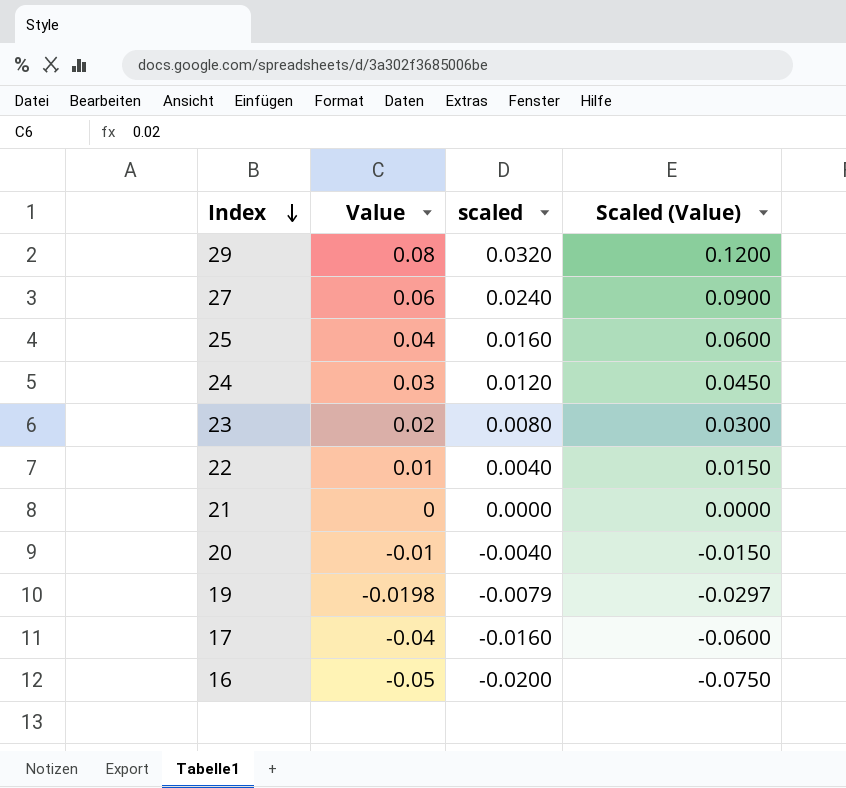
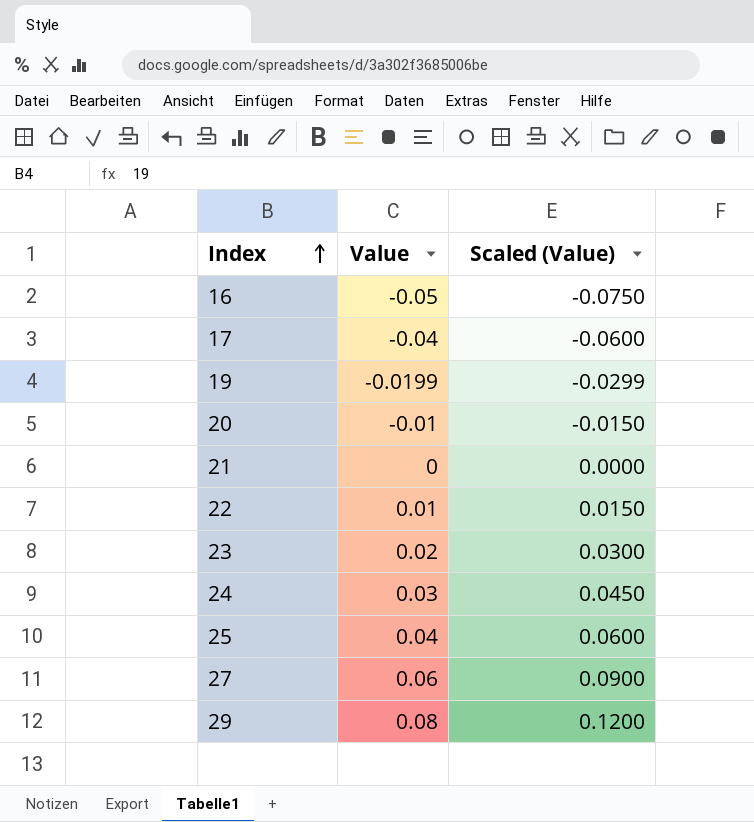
row order: Index descending -> Index ascending
column scaled | formula: [Value] * 0.4 -> none
19 | Value: -0.0198 -> -0.0199
19 | Scaled (Value): -0.0297 -> -0.0299

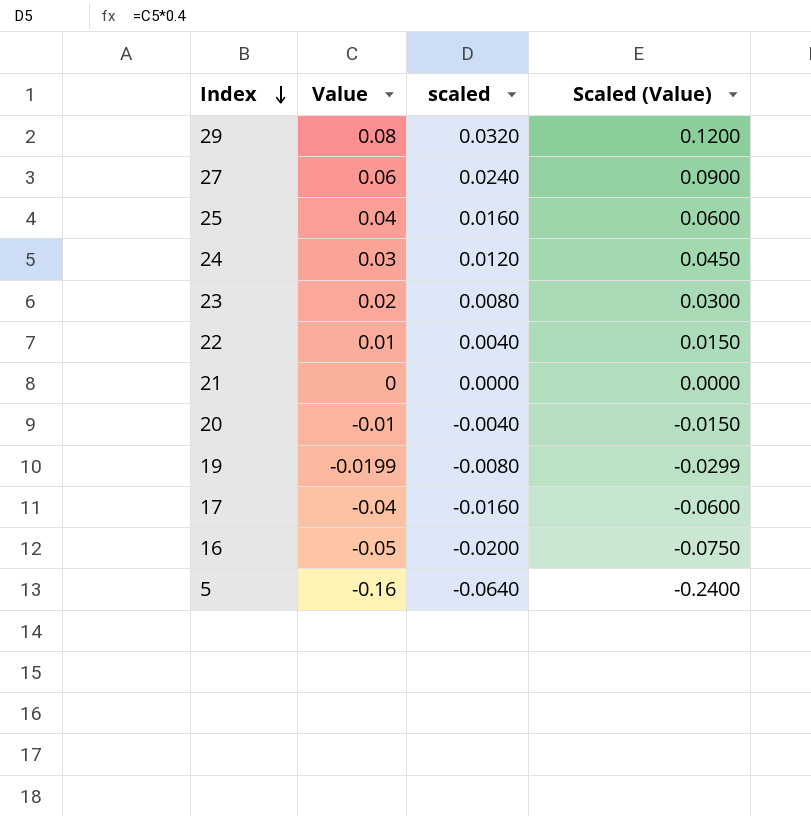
row order: Index ascending -> Index descending
column scaled | formula: none -> [Value] * 0.4
row 5: none -> -0.16 | -0.0640 | -0.2400

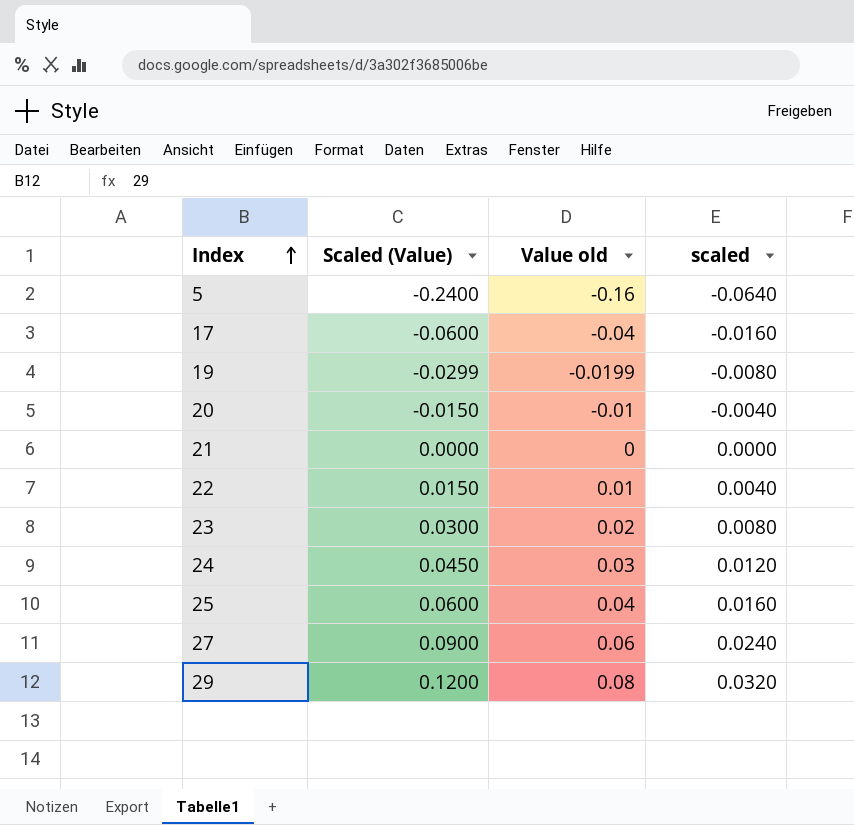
row order: Index descending -> Index ascending
column Scaled (Value) | position: 4 -> 2
column name: Value -> Value old
row 16: -0.05 | -0.0200 | -0.0750 -> none

